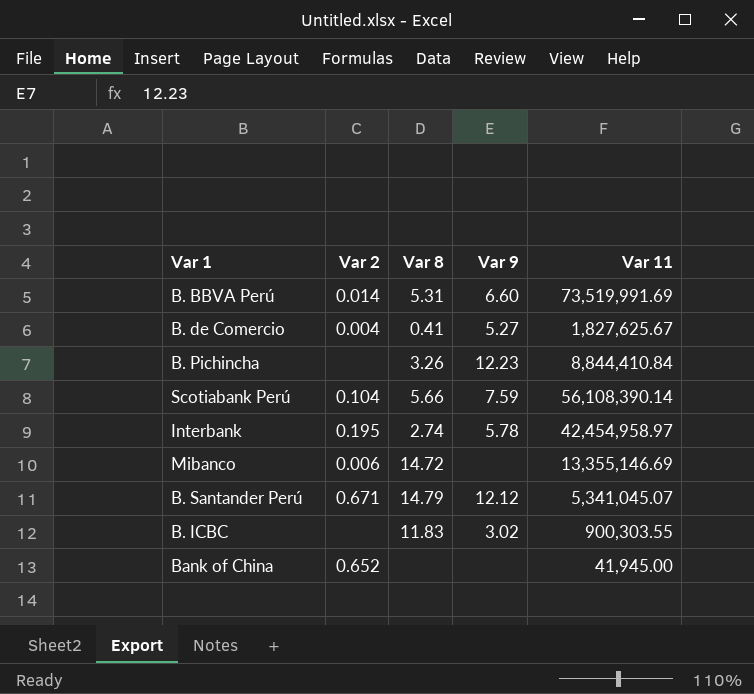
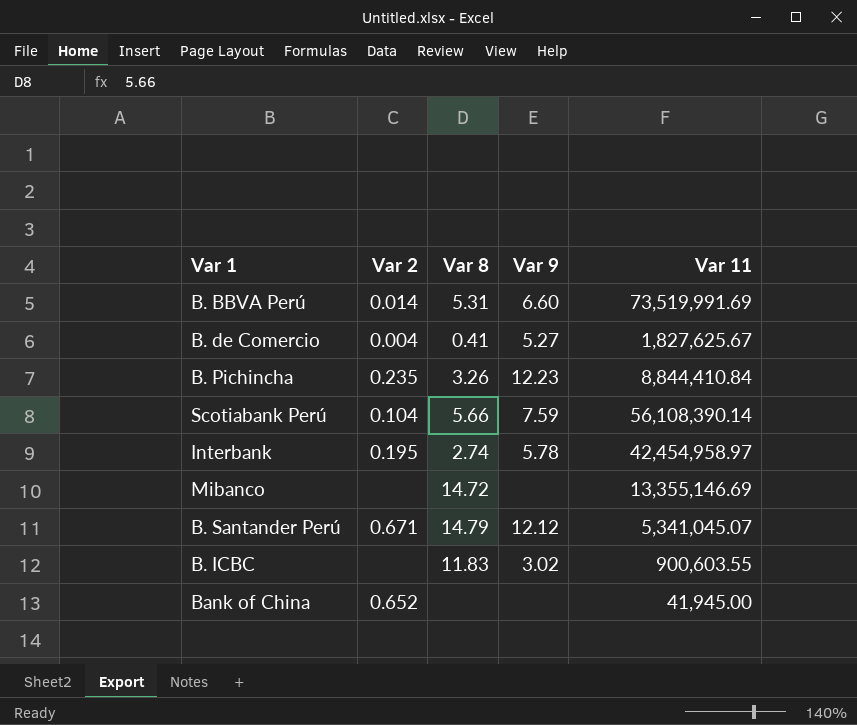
B. Pichincha | Var 2: none -> 0.235
Mibanco | Var 2: 0.006 -> none
B. ICBC | Var 11: 900,303.55 -> 900,603.55

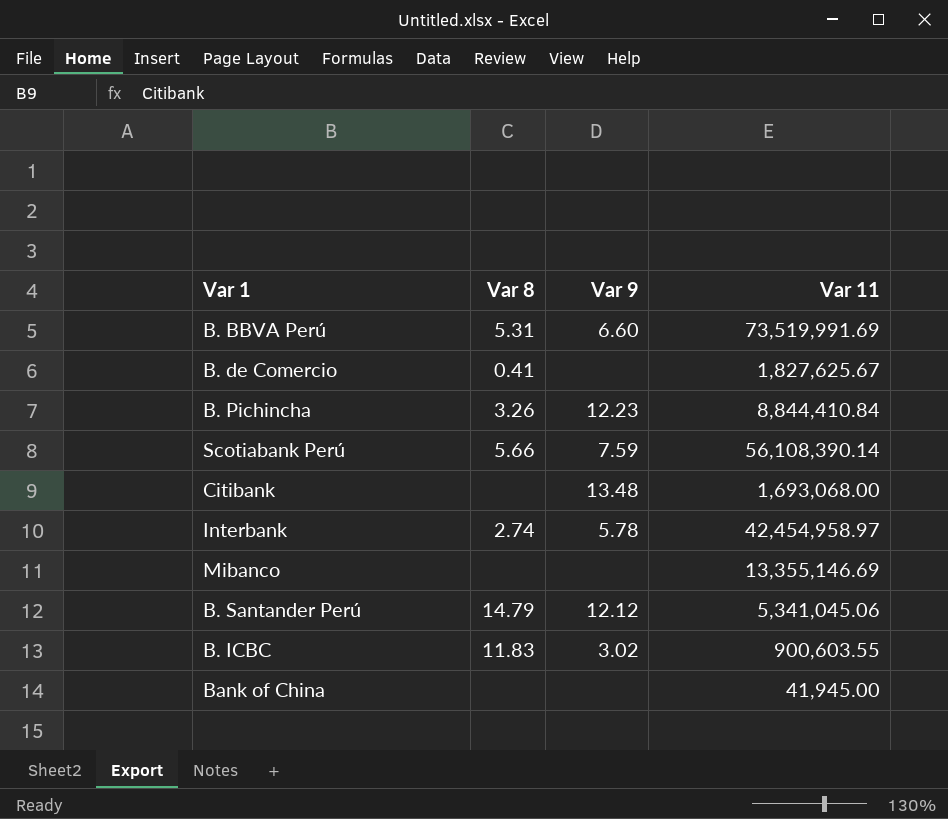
column Var 2 | position: 2 -> none
B. de Comercio | Var 9: 5.27 -> none
row Citibank: none -> none | 13.48 | 1,693,068.00
Mibanco | Var 8: 14.72 -> none
B. Santander Perú | Var 11: 5,341,045.07 -> 5,341,045.06

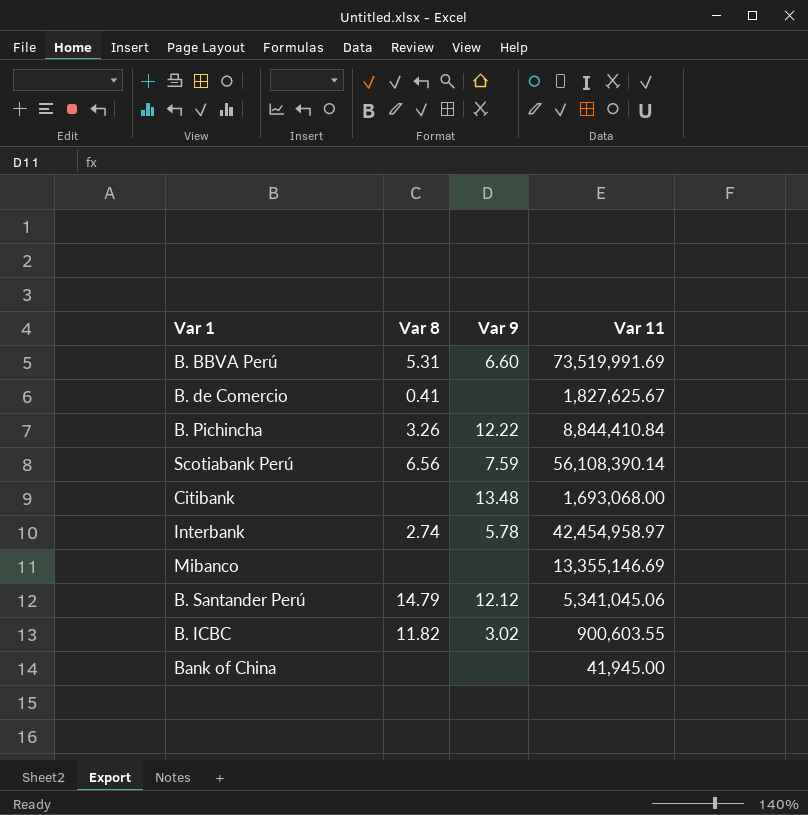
B. Pichincha | Var 9: 12.23 -> 12.22
Scotiabank Perú | Var 8: 5.66 -> 6.56
B. ICBC | Var 8: 11.83 -> 11.82

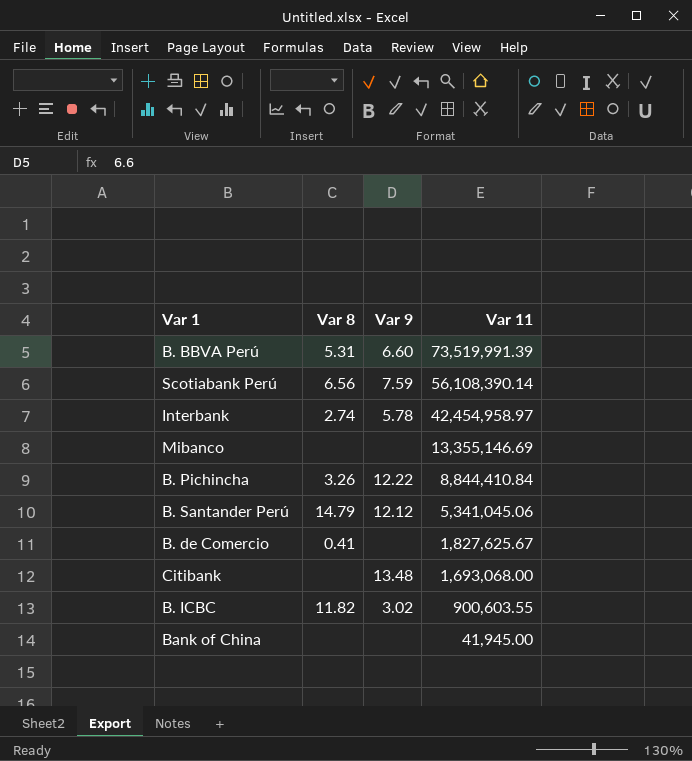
row order: none -> Var 11 descending
B. BBVA Perú | Var 11: 73,519,991.69 -> 73,519,991.39

